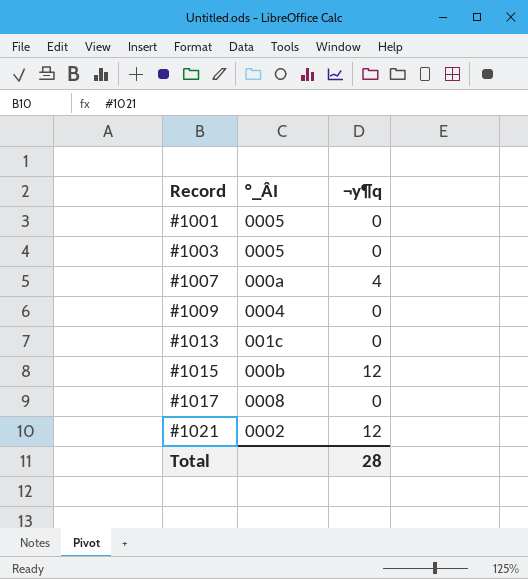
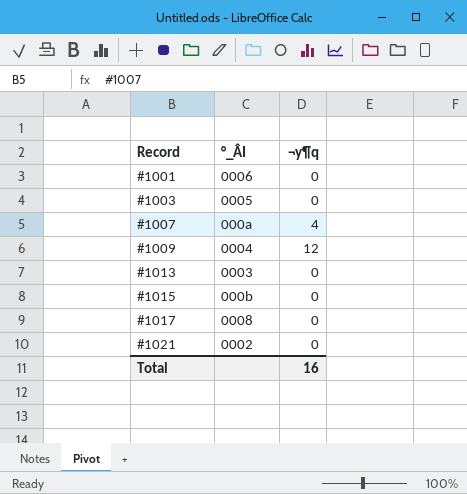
#1001 | °_ÂI: 0005 -> 0006
#1009 | ¬y¶q: 0 -> 12
#1013 | °_ÂI: 001c -> 0003
#1015 | ¬y¶q: 12 -> 0
#1021 | ¬y¶q: 12 -> 0
Total | ¬y¶q: 28 -> 16

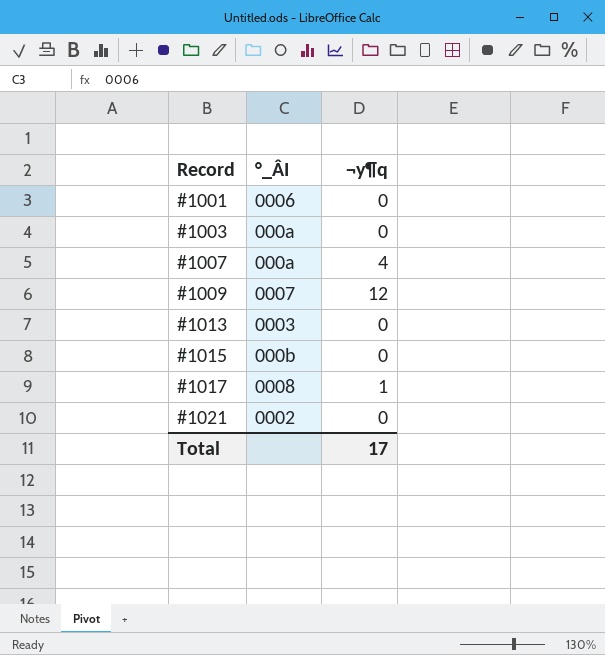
#1003 | °_ÂI: 0005 -> 000a
#1009 | °_ÂI: 0004 -> 0007
#1017 | ¬y¶q: 0 -> 1
Total | ¬y¶q: 16 -> 17

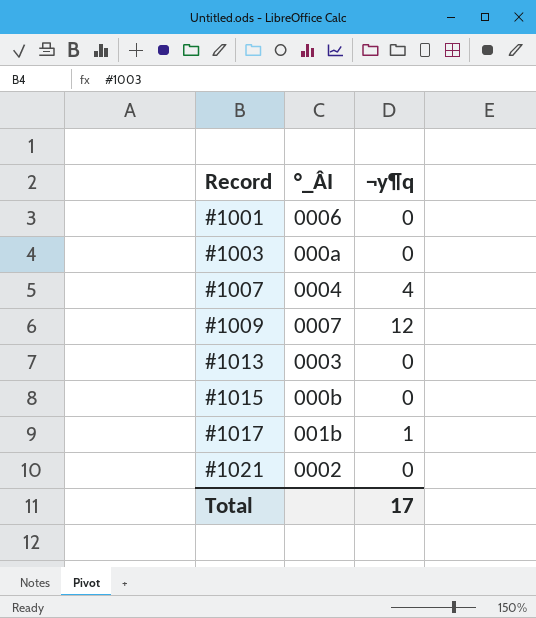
#1007 | °_ÂI: 000a -> 0004
#1017 | °_ÂI: 0008 -> 001b

